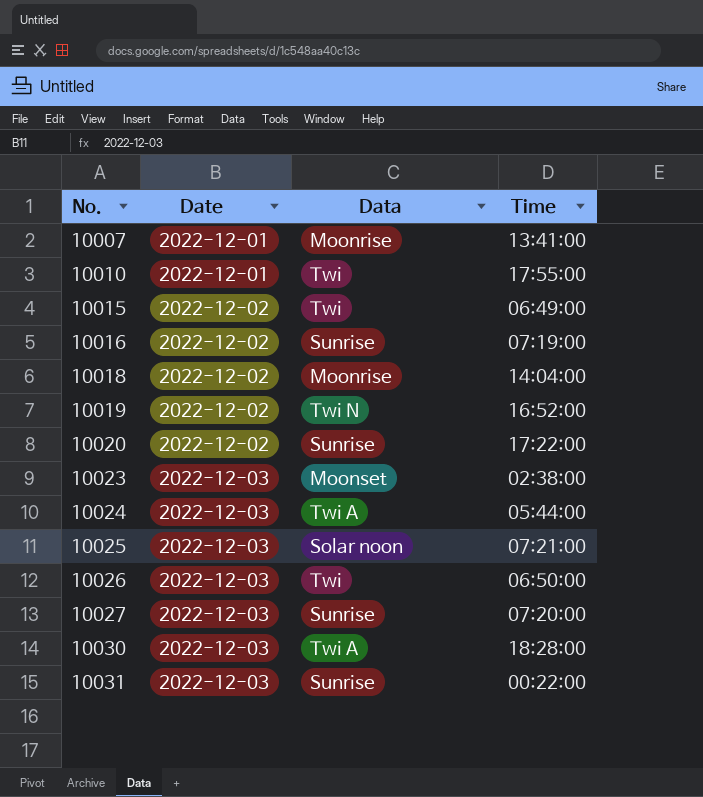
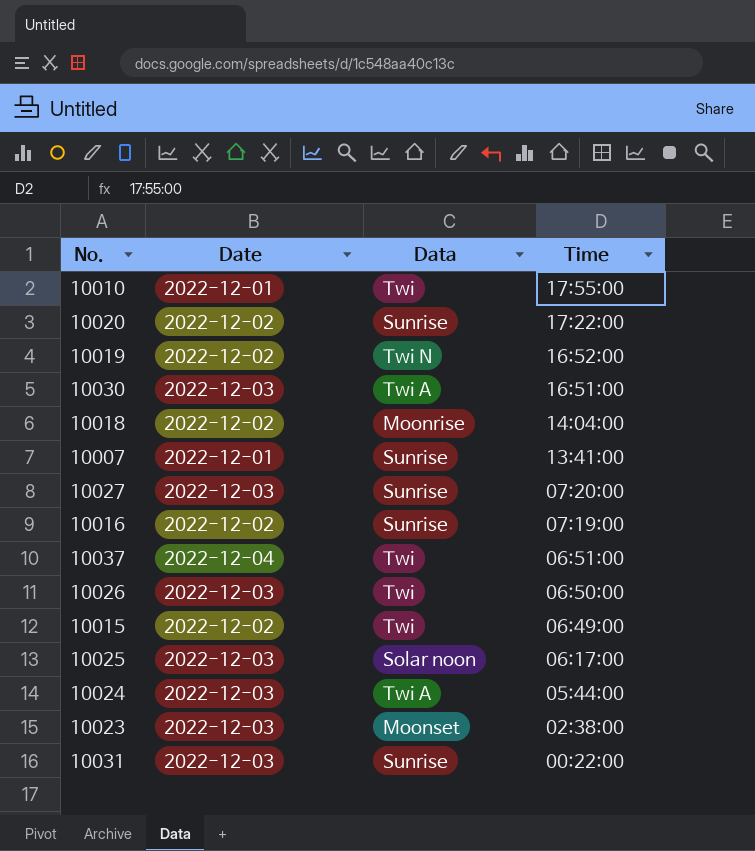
row order: No. ascending -> Time descending
10030 | Time: 18:28:00 -> 16:51:00
10007 | Data: Moonrise -> Sunrise
row 10037: none -> 2022-12-04 | Twi | 06:51:00
10025 | Time: 07:21:00 -> 06:17:00

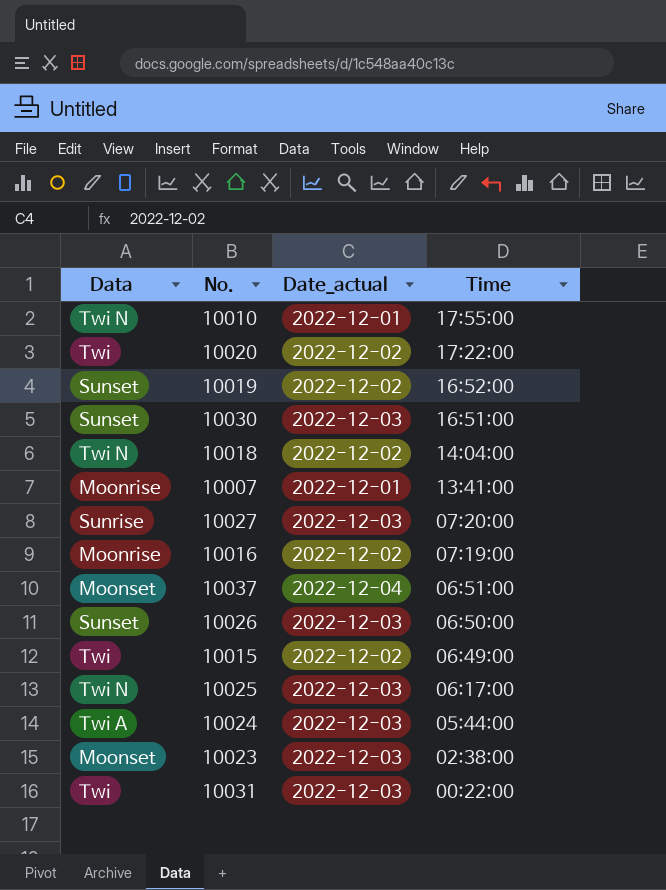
column Data | position: 3 -> 1
column name: Date -> Date_actual
10010 | Data: Twi -> Twi N
10020 | Data: Sunrise -> Twi
10019 | Data: Twi N -> Sunset
10030 | Data: Twi A -> Sunset
10018 | Data: Moonrise -> Twi N
10007 | Data: Sunrise -> Moonrise
10016 | Data: Sunrise -> Moonrise
10037 | Data: Twi -> Moonset
10026 | Data: Twi -> Sunset
10025 | Data: Solar noon -> Twi N
10031 | Data: Sunrise -> Twi

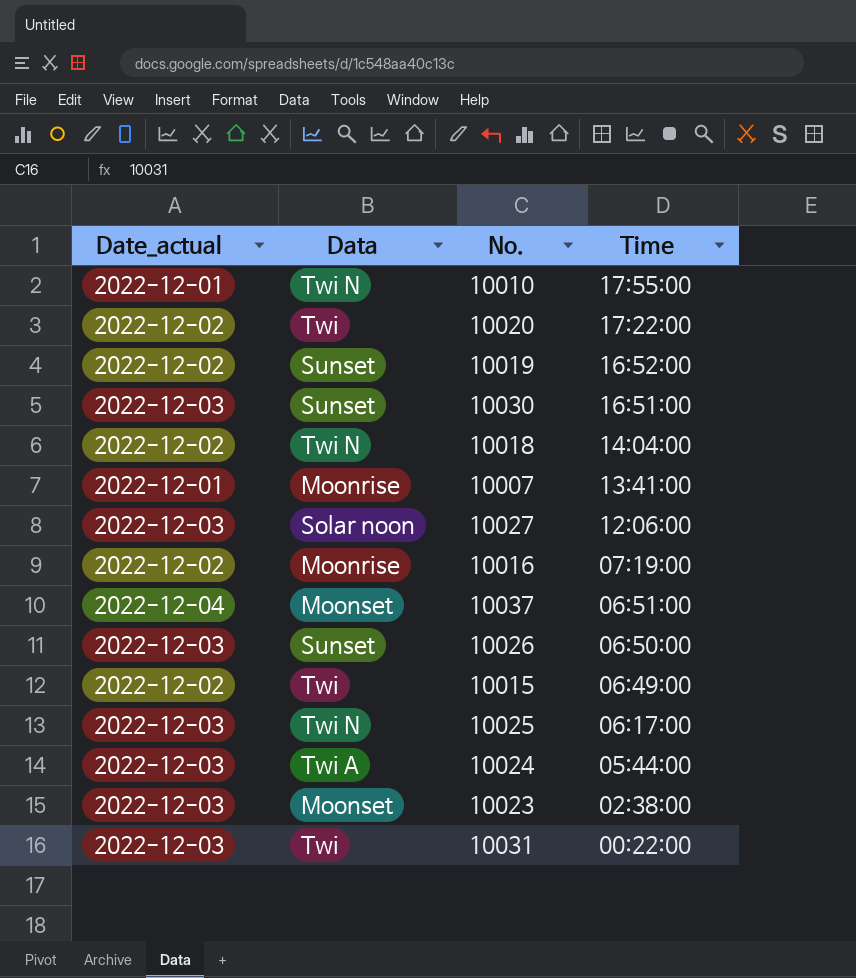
column Date_actual | position: 3 -> 1
10027 | Data: Sunrise -> Solar noon
10027 | Time: 07:20:00 -> 12:06:00

